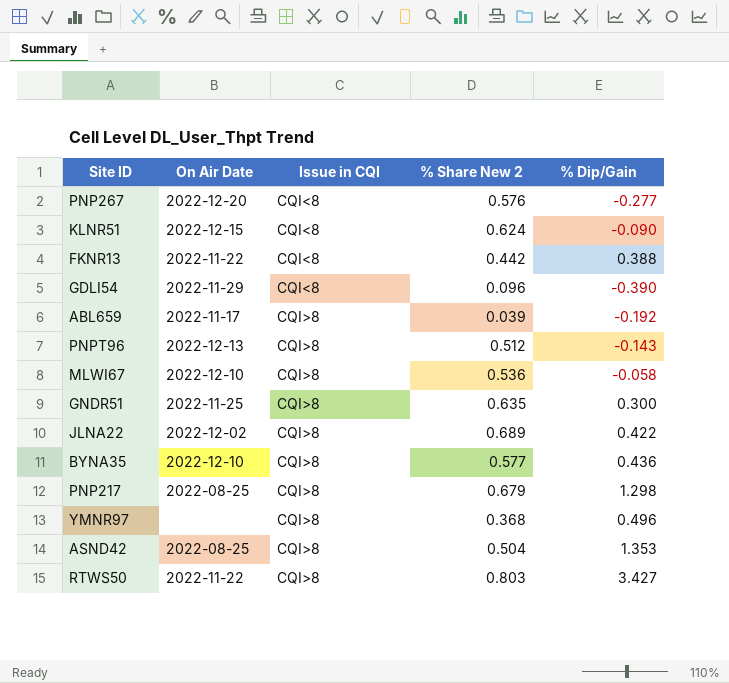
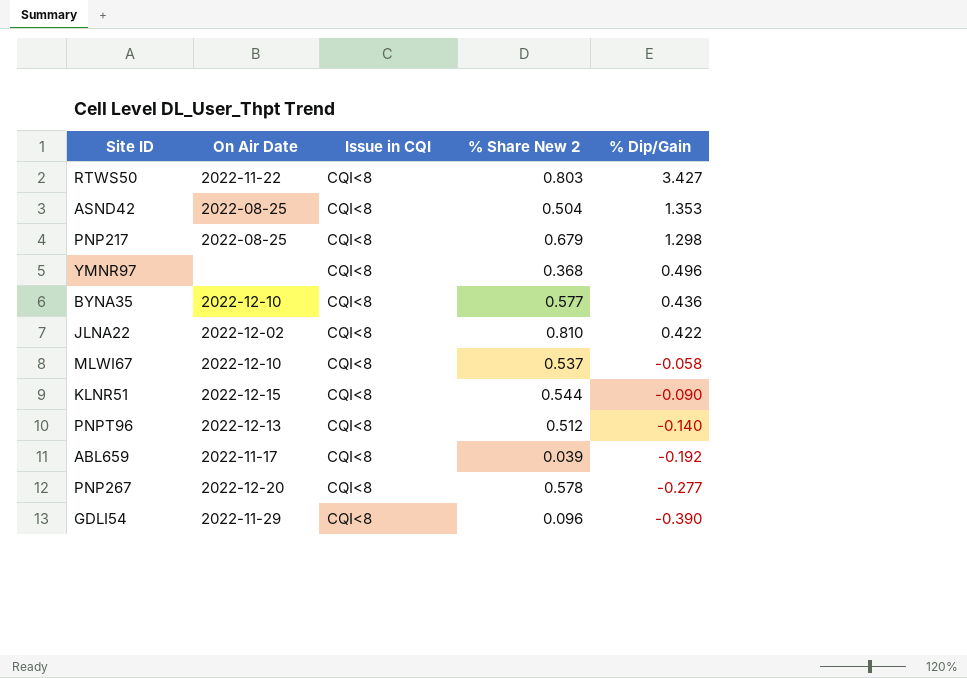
row order: Issue in CQI ascending -> % Dip/Gain descending
row FKNR13: 2022-11-22 | CQI<8 | 0.442 | 0.388 -> none
row GNDR51: 2022-11-25 | CQI>8 | 0.635 | 0.300 -> none
RTWS50 | Issue in CQI: CQI>8 -> CQI<8
ASND42 | Issue in CQI: CQI>8 -> CQI<8
PNP217 | Issue in CQI: CQI>8 -> CQI<8
YMNR97 | Issue in CQI: CQI>8 -> CQI<8
BYNA35 | Issue in CQI: CQI>8 -> CQI<8
JLNA22 | Issue in CQI: CQI>8 -> CQI<8
JLNA22 | % Share New 2: 0.689 -> 0.810
MLWI67 | Issue in CQI: CQI>8 -> CQI<8
MLWI67 | % Share New 2: 0.536 -> 0.537
KLNR51 | % Share New 2: 0.624 -> 0.544
PNPT96 | Issue in CQI: CQI>8 -> CQI<8
PNPT96 | % Dip/Gain: -0.143 -> -0.140
ABL659 | Issue in CQI: CQI>8 -> CQI<8
PNP267 | % Share New 2: 0.576 -> 0.578

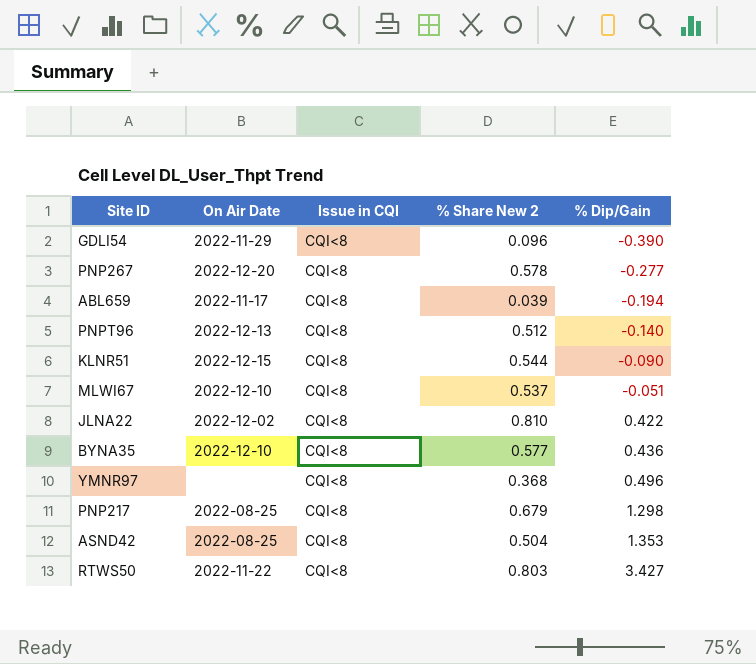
row order: % Dip/Gain descending -> % Dip/Gain ascending
ABL659 | % Dip/Gain: -0.192 -> -0.194
MLWI67 | % Dip/Gain: -0.058 -> -0.051

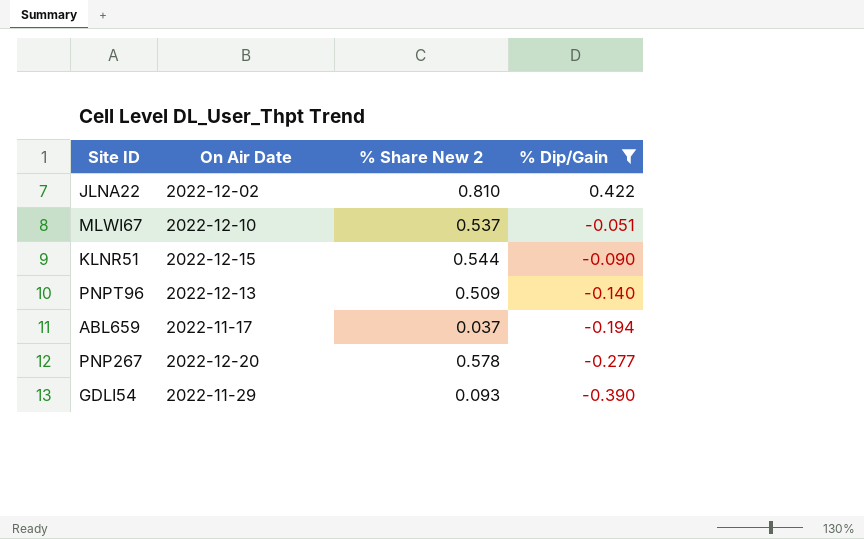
filter: none -> % Dip/Gain <= 0.422
row order: % Dip/Gain ascending -> % Dip/Gain descending
column Issue in CQI | position: 3 -> none
PNPT96 | % Share New 2: 0.512 -> 0.509
ABL659 | % Share New 2: 0.039 -> 0.037
GDLI54 | % Share New 2: 0.096 -> 0.093

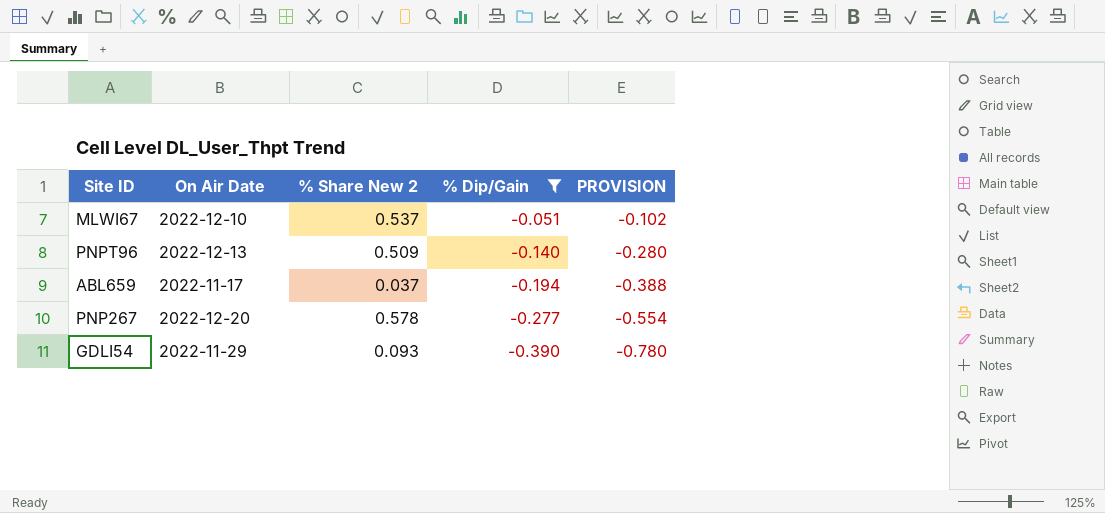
column PROVISION | formula: none -> [% Dip/Gain] * 2
row JLNA22: 2022-12-02 | 0.810 | 0.422 -> none
row KLNR51: 2022-12-15 | 0.544 | -0.090 -> none

